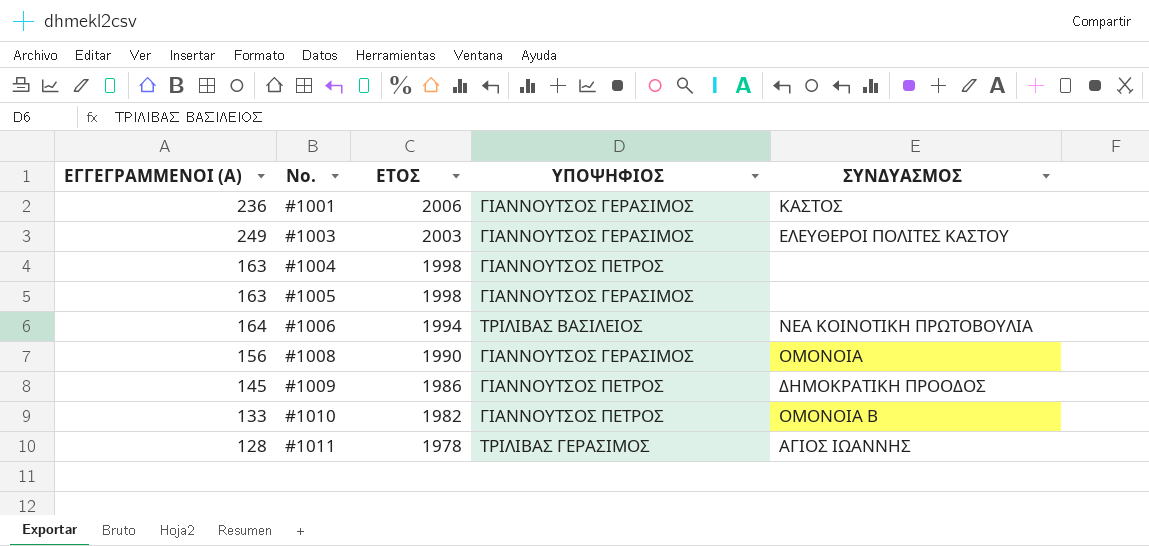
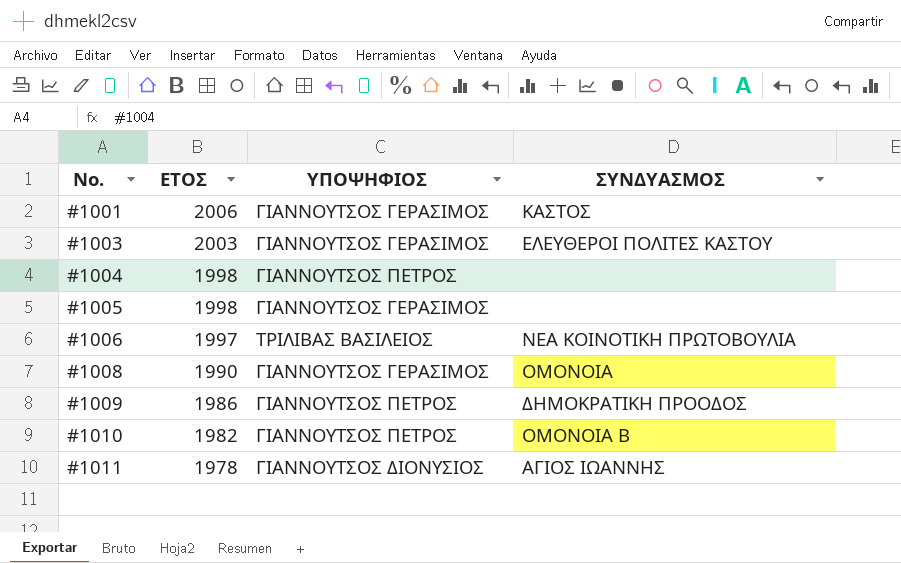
column ΕΓΓΕΓΡΑΜΜΕΝΟΙ (Α) | position: 1 -> none
#1006 | ΕΤΟΣ: 1994 -> 1997
#1011 | ΥΠΟΨΗΦΙΟΣ: ΤΡΙΛΙΒΑΣ ΓΕΡΑΣΙΜΟΣ -> ΓΙΑΝΝΟΥΤΣΟΣ ΔΙΟΝΥΣΙΟΣ

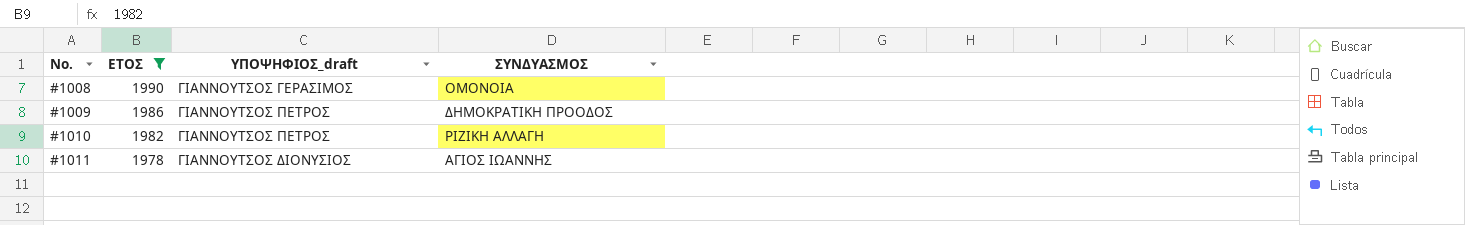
filter: none -> ΕΤΟΣ <= 1990
column name: ΥΠΟΨΗΦΙΟΣ -> ΥΠΟΨΗΦΙΟΣ_draft
#1010 | ΣΥΝΔΥΑΣΜΟΣ: ΟΜΟΝΟΙΑ Β -> ΡΙΖΙΚΗ ΑΛΛΑΓΗ

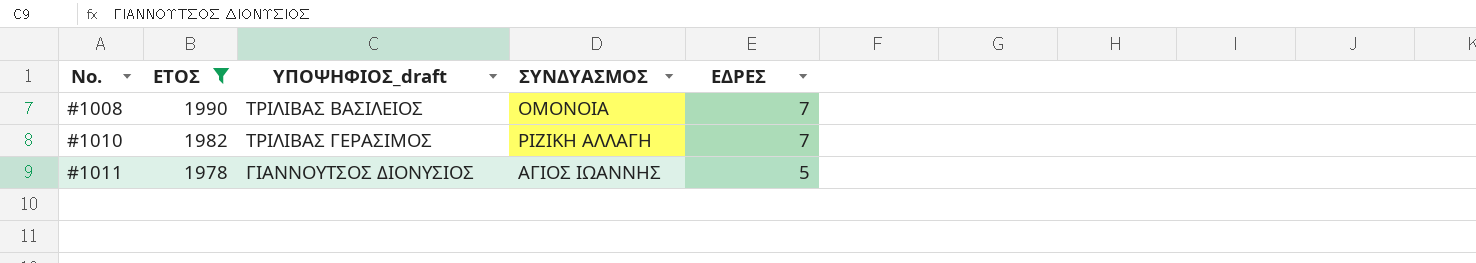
column ΕΔΡΕΣ | position: none -> 5
row #1009: 1986 | ΓΙΑΝΝΟΥΤΣΟΣ ΠΕΤΡΟΣ | ΔΗΜΟΚΡΑΤΙΚΗ ΠΡΟΟΔΟΣ -> none
#1008 | ΥΠΟΨΗΦΙΟΣ_draft: ΓΙΑΝΝΟΥΤΣΟΣ ΓΕΡΑΣΙΜΟΣ -> ΤΡΙΛΙΒΑΣ ΒΑΣΙΛΕΙΟΣ
#1010 | ΥΠΟΨΗΦΙΟΣ_draft: ΓΙΑΝΝΟΥΤΣΟΣ ΠΕΤΡΟΣ -> ΤΡΙΛΙΒΑΣ ΓΕΡΑΣΙΜΟΣ

